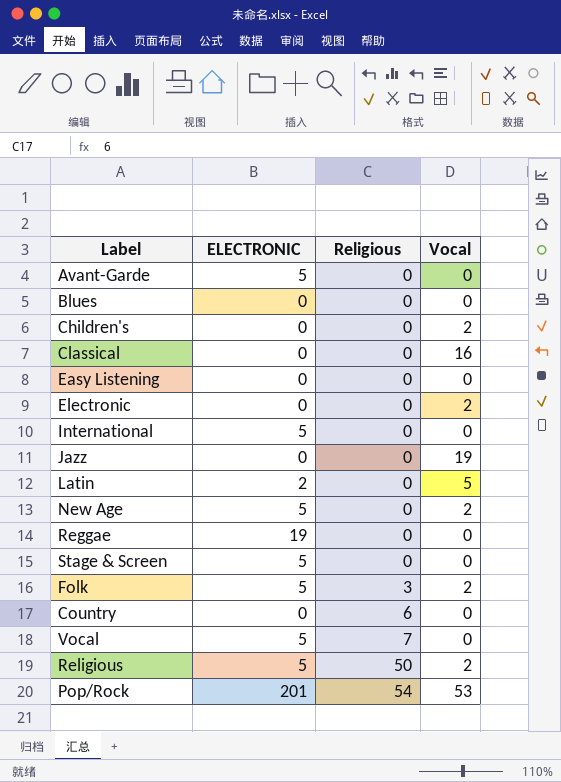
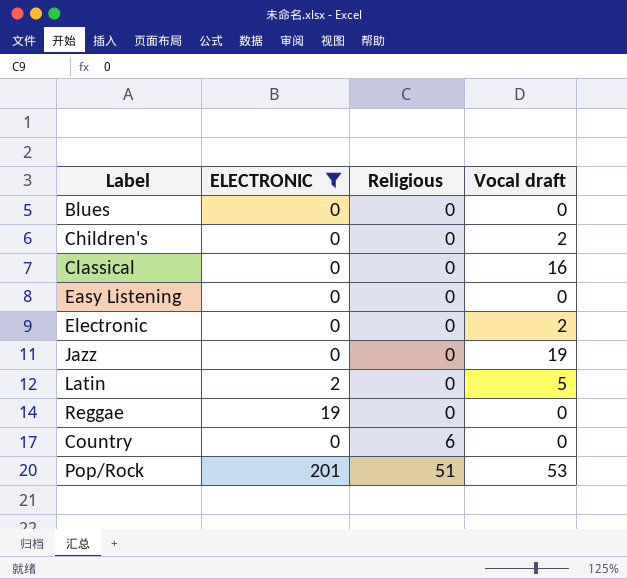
filter: none -> ELECTRONIC != 5
column name: Vocal -> Vocal draft
Pop/Rock | Religious: 54 -> 51

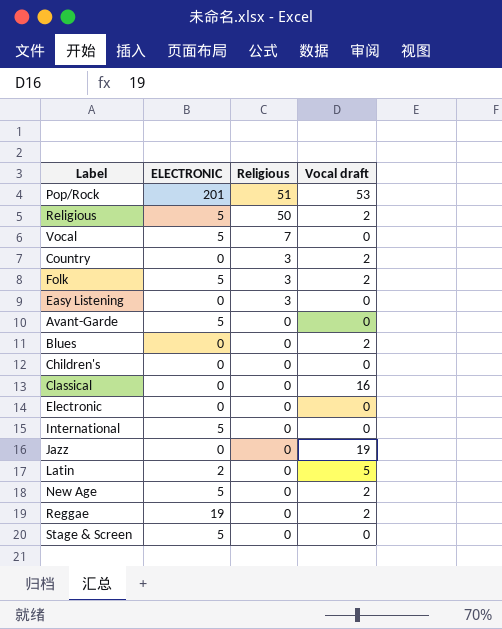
filter: ELECTRONIC != 5 -> none
row order: Religious ascending -> Religious descending
Country | Religious: 6 -> 3
Country | Vocal draft: 0 -> 2
Easy Listening | Religious: 0 -> 3
Blues | Vocal draft: 0 -> 2
Children's | Vocal draft: 2 -> 0
Electronic | Vocal draft: 2 -> 0
Reggae | Vocal draft: 0 -> 2

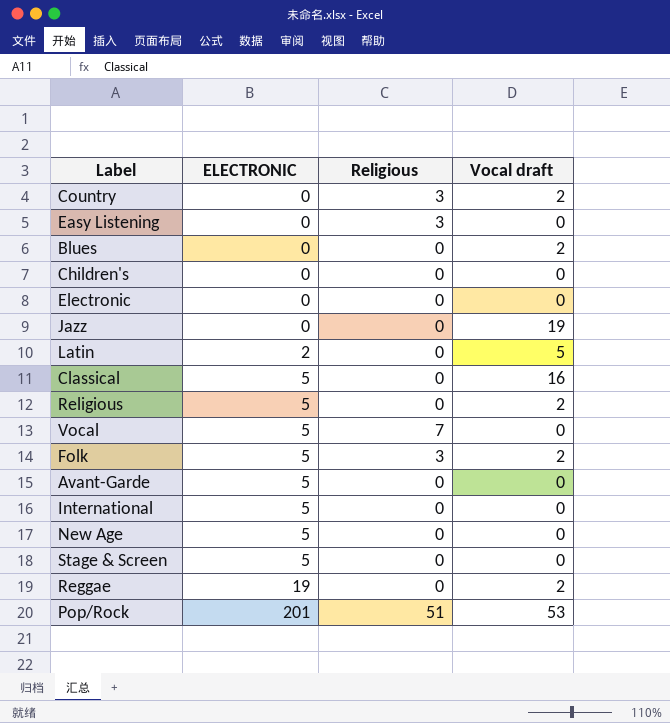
row order: Religious descending -> ELECTRONIC ascending
Classical | ELECTRONIC: 0 -> 5
Religious | Religious: 50 -> 0
New Age | Vocal draft: 2 -> 0

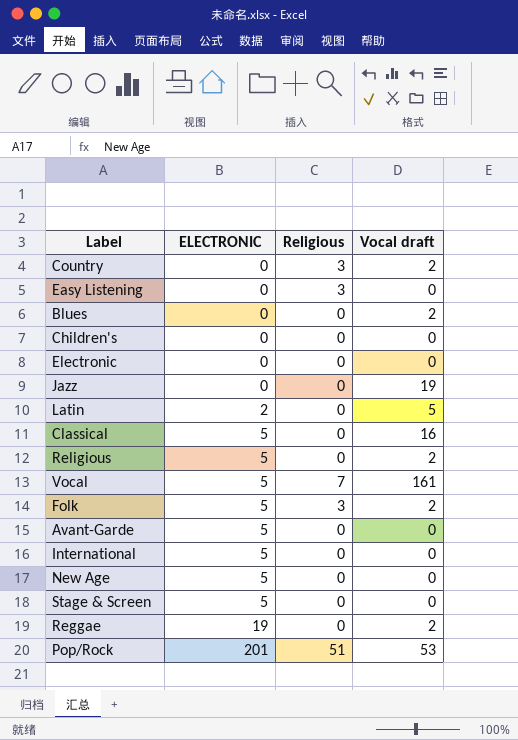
Vocal | Vocal draft: 0 -> 161

